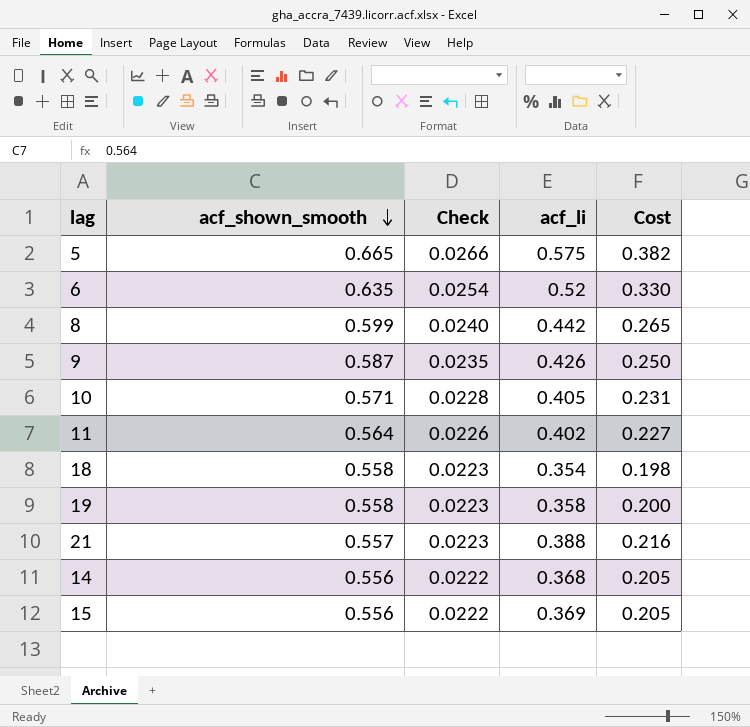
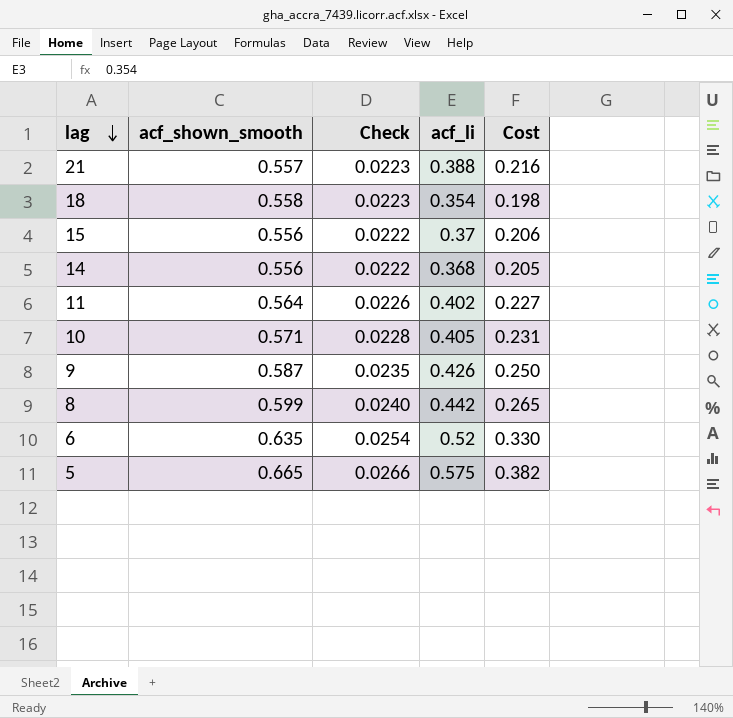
row order: acf_shown_smooth descending -> lag descending
row 19: 0.558 | 0.0223 | 0.358 | 0.200 -> none
15 | acf_li: 0.369 -> 0.37
15 | Cost: 0.205 -> 0.206

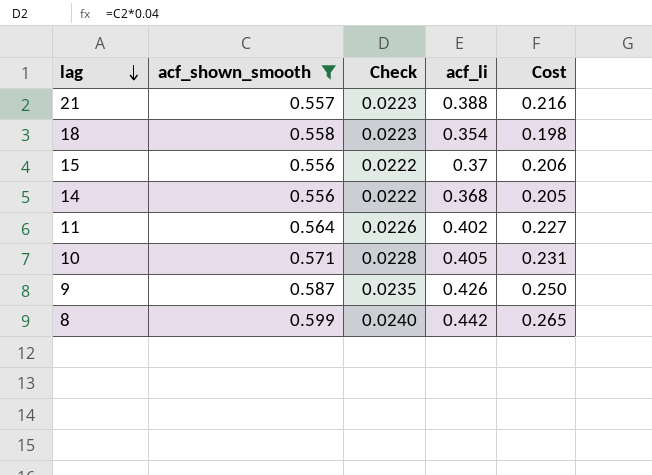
filter: none -> acf_shown_smooth <= 0.599

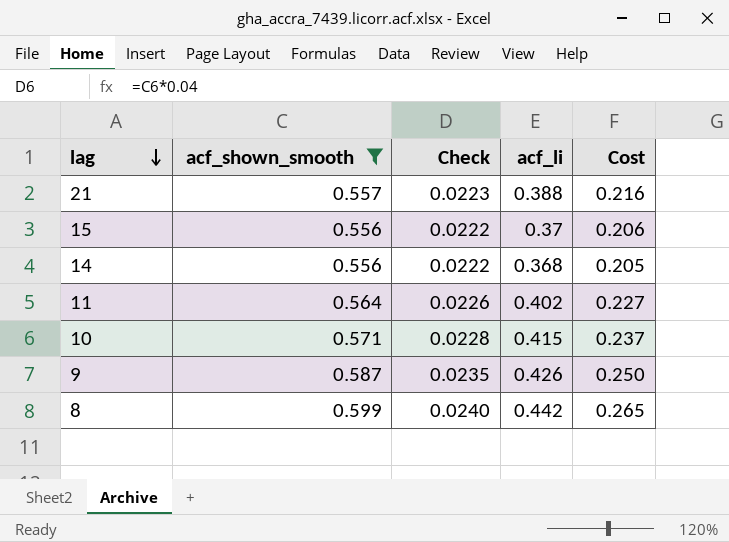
row 18: 0.558 | 0.0223 | 0.354 | 0.198 -> none
10 | acf_li: 0.405 -> 0.415
10 | Cost: 0.231 -> 0.237

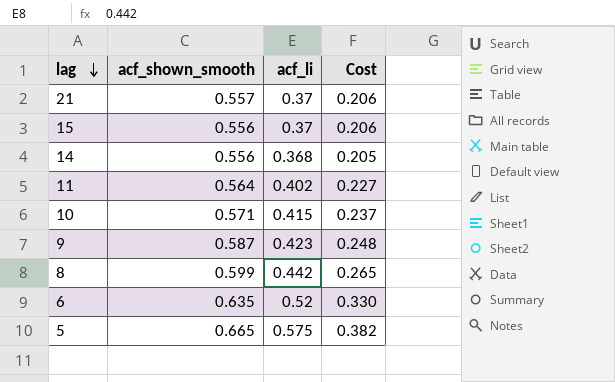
filter: acf_shown_smooth <= 0.599 -> none
column Check | formula: [acf_shown_smooth] * 0.04 -> none
21 | acf_li: 0.388 -> 0.37
21 | Cost: 0.216 -> 0.206
9 | acf_li: 0.426 -> 0.423
9 | Cost: 0.250 -> 0.248

